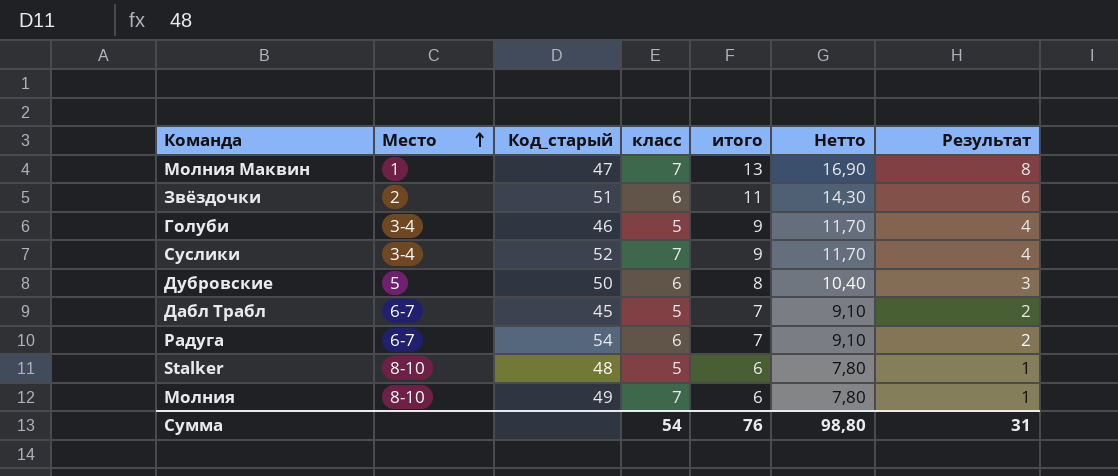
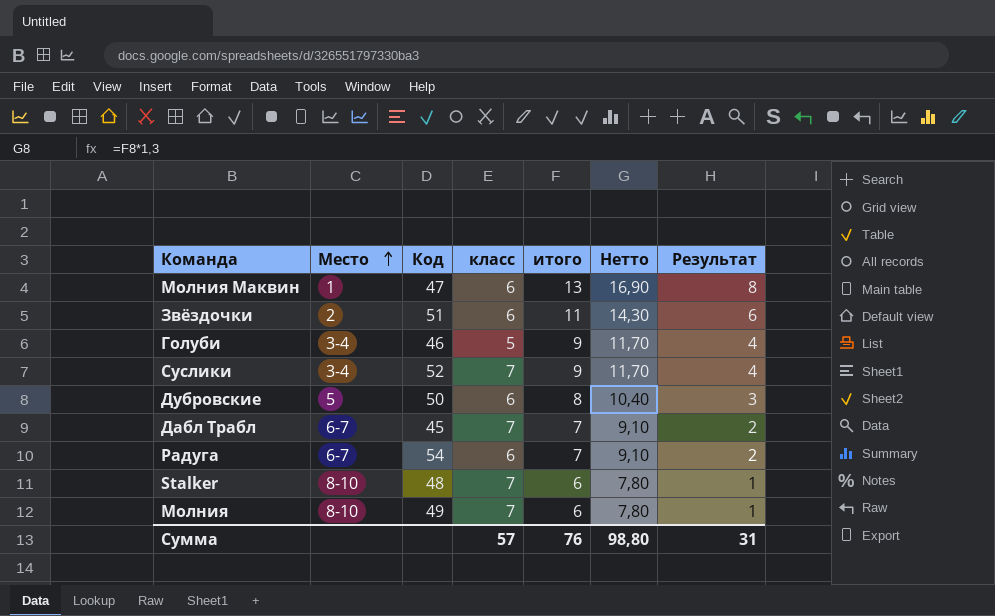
column name: Код_старый -> Код
Молния Маквин | класс: 7 -> 6
Дабл Трабл | класс: 5 -> 7
Stalker | класс: 5 -> 7
Сумма | класс: 54 -> 57

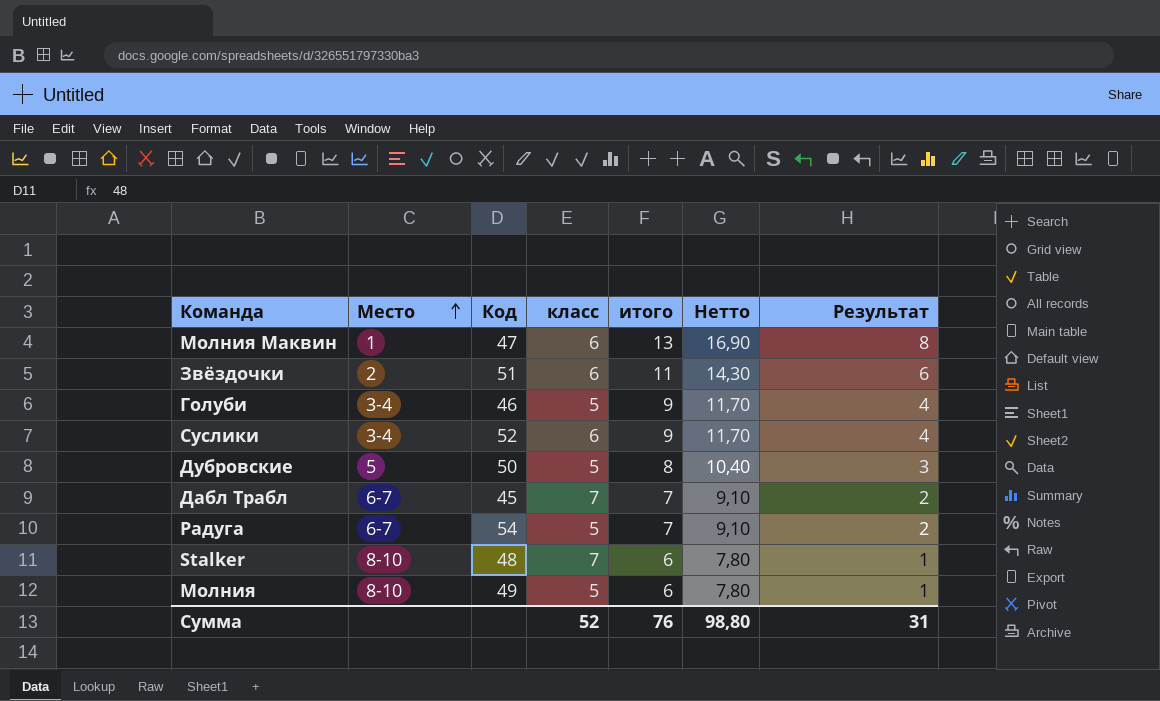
Суслики | класс: 7 -> 6
Дубровские | класс: 6 -> 5
Радуга | класс: 6 -> 5
Молния | класс: 7 -> 5
Сумма | класс: 57 -> 52

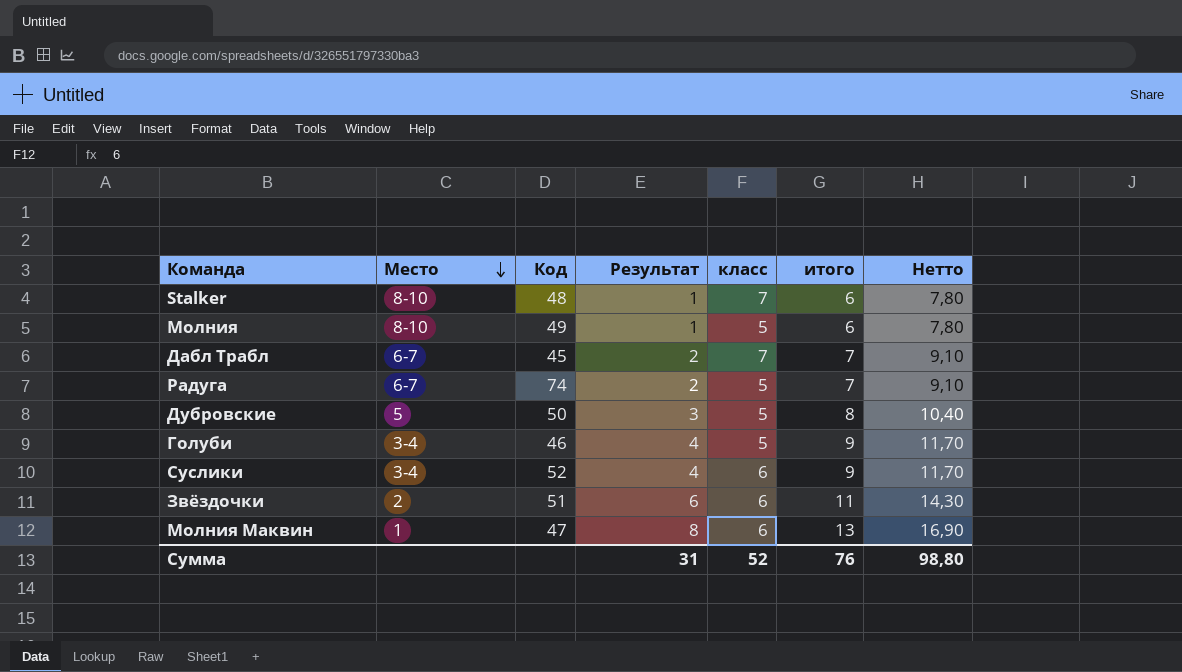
row order: Место ascending -> Место descending
column Результат | position: 7 -> 4
Радуга | Код: 54 -> 74

